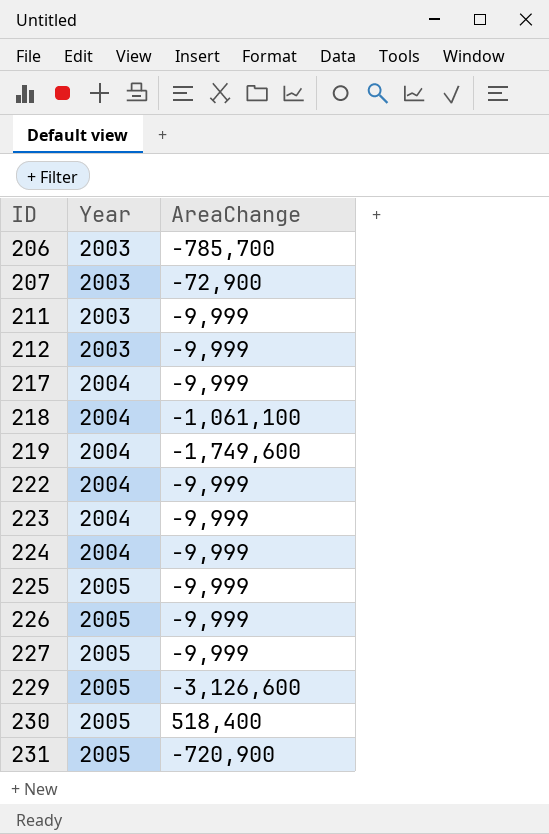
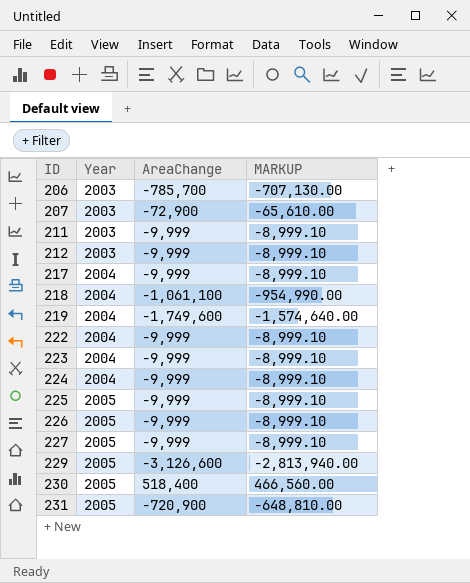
column MARKUP | formula: none -> [AreaChange] * 0.9

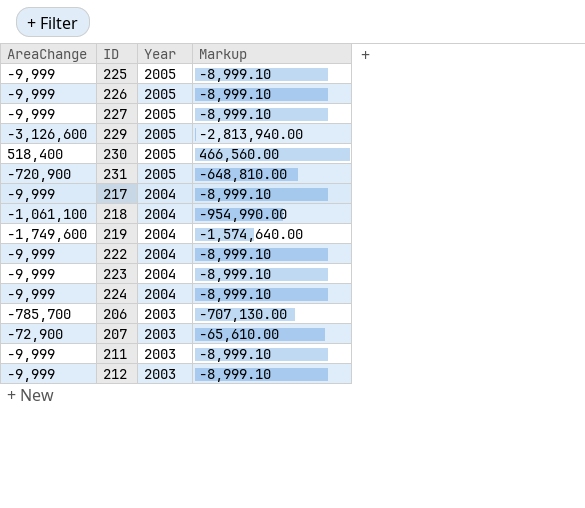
row order: ID ascending -> Year descending
column AreaChange | position: 3 -> 1
column name: MARKUP -> Markup

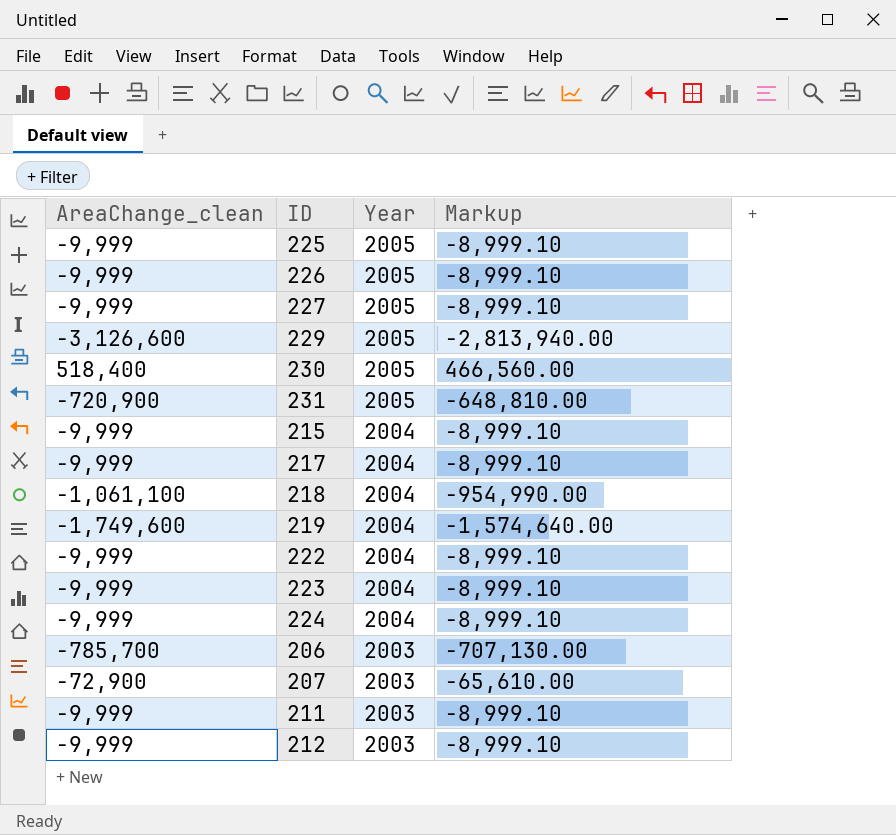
column name: AreaChange -> AreaChange_clean
row 215: none -> -9,999 | 2004 | -8,999.10

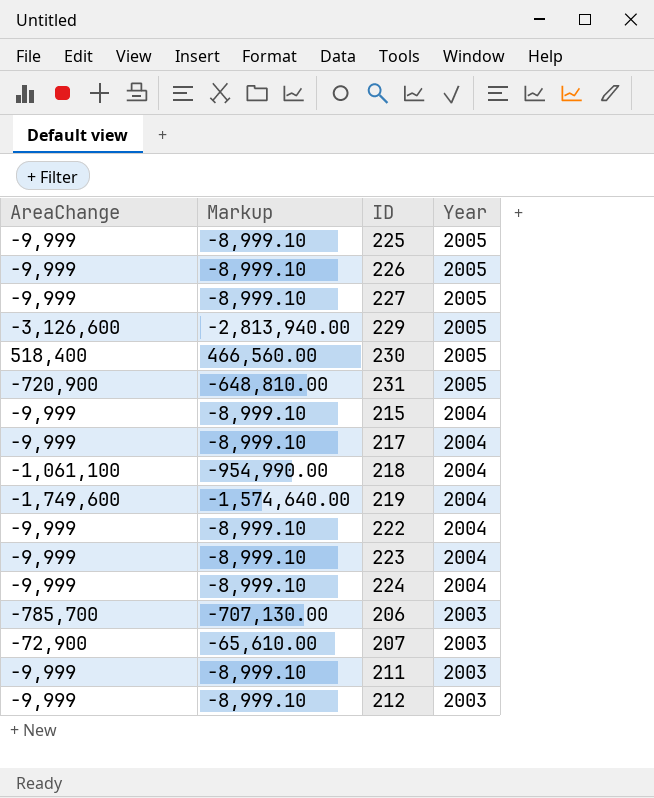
column name: AreaChange_clean -> AreaChange
column Markup | position: 4 -> 2

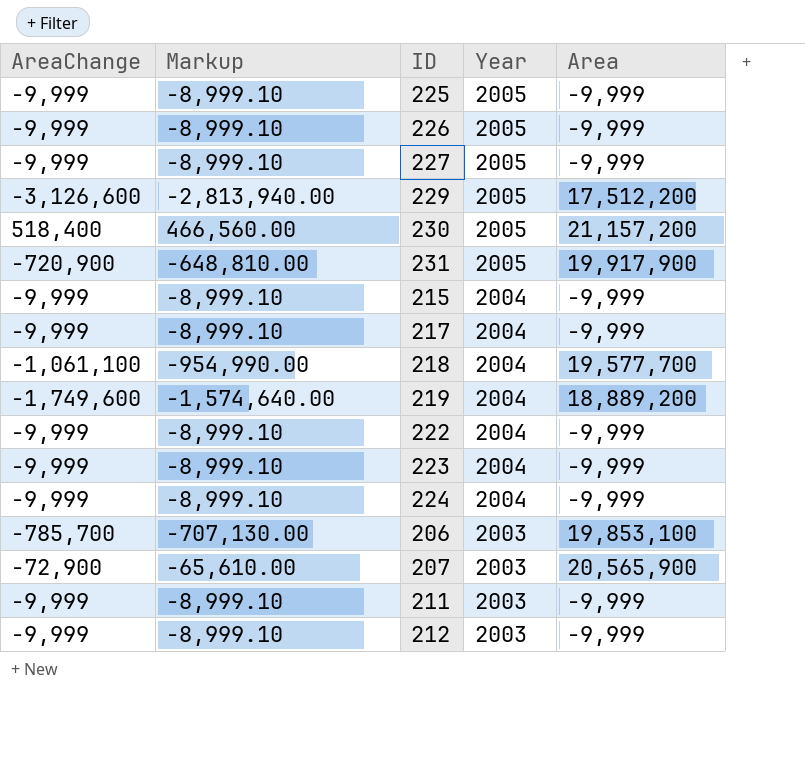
column Area | position: none -> 5

